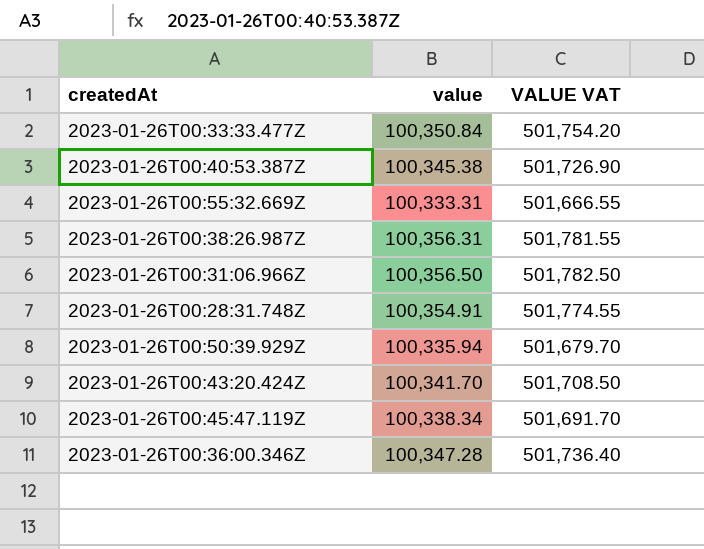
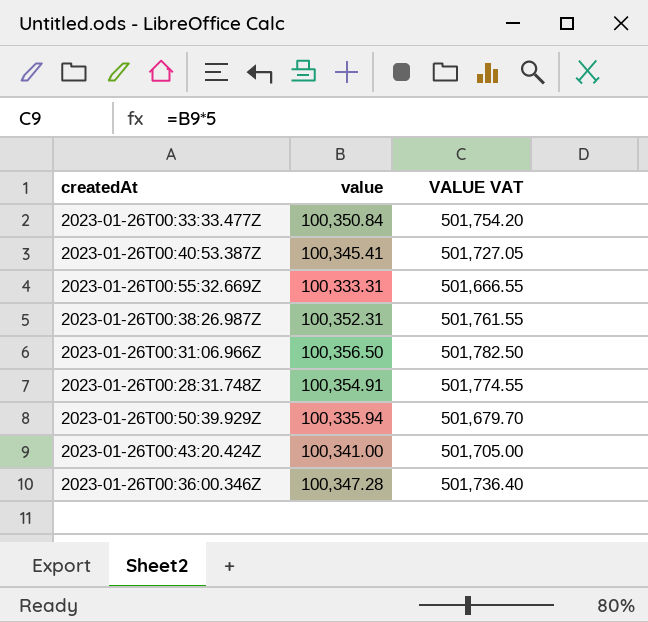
row 2023-01-26T00:45:47.119Z: 100,338.34 | 501,691.70 -> none
2023-01-26T00:40:53.387Z | value: 100,345.38 -> 100,345.41
2023-01-26T00:40:53.387Z | VALUE VAT: 501,726.90 -> 501,727.05
2023-01-26T00:38:26.987Z | value: 100,356.31 -> 100,352.31
2023-01-26T00:38:26.987Z | VALUE VAT: 501,781.55 -> 501,761.55
2023-01-26T00:43:20.424Z | value: 100,341.70 -> 100,341.00
2023-01-26T00:43:20.424Z | VALUE VAT: 501,708.50 -> 501,705.00

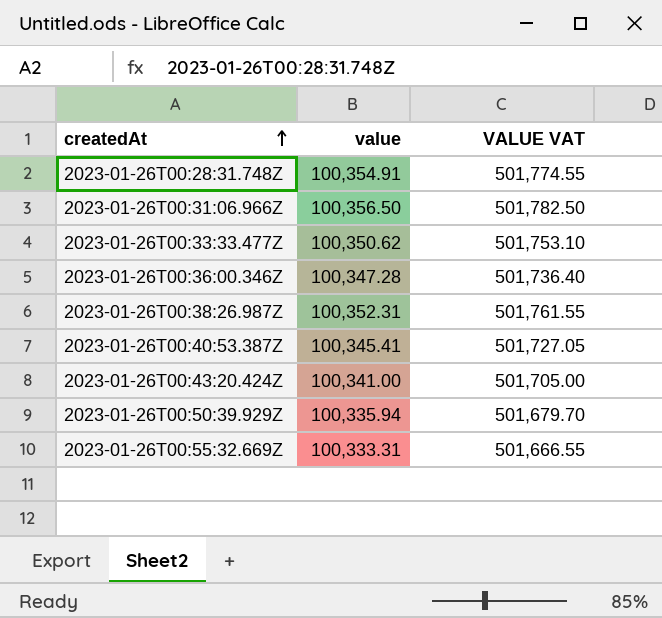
row order: none -> createdAt ascending
2023-01-26T00:33:33.477Z | value: 100,350.84 -> 100,350.62
2023-01-26T00:33:33.477Z | VALUE VAT: 501,754.20 -> 501,753.10

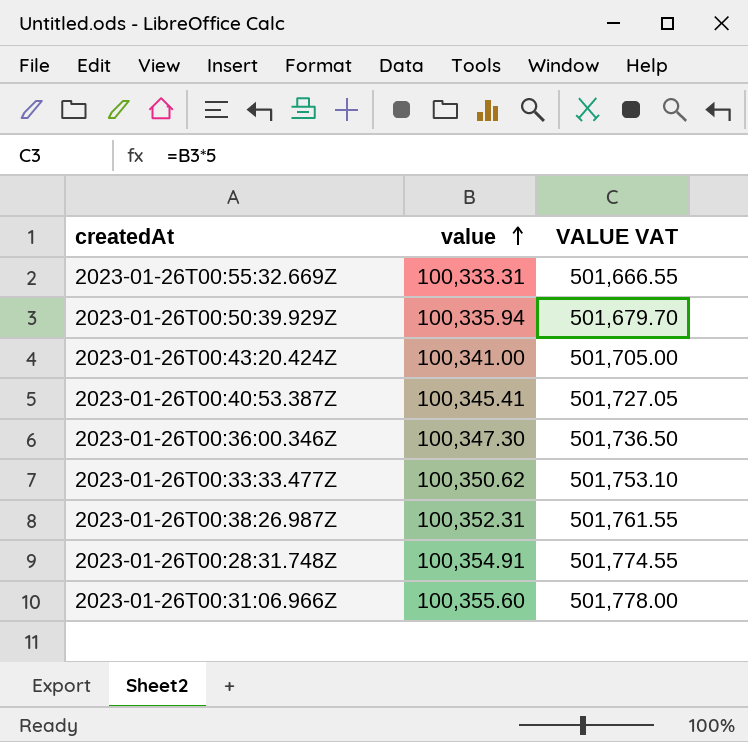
row order: createdAt ascending -> value ascending
2023-01-26T00:36:00.346Z | value: 100,347.28 -> 100,347.30
2023-01-26T00:36:00.346Z | VALUE VAT: 501,736.40 -> 501,736.50
2023-01-26T00:31:06.966Z | value: 100,356.50 -> 100,355.60
2023-01-26T00:31:06.966Z | VALUE VAT: 501,782.50 -> 501,778.00

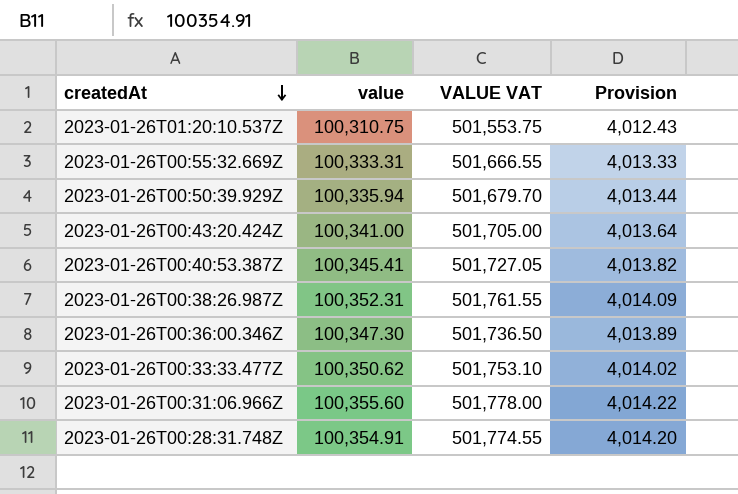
row order: value ascending -> createdAt descending
column Provision | formula: none -> [value] * 0.04
row 2023-01-26T01:20:10.537Z: none -> 100,310.75 | 501,553.75 | 4,012.43

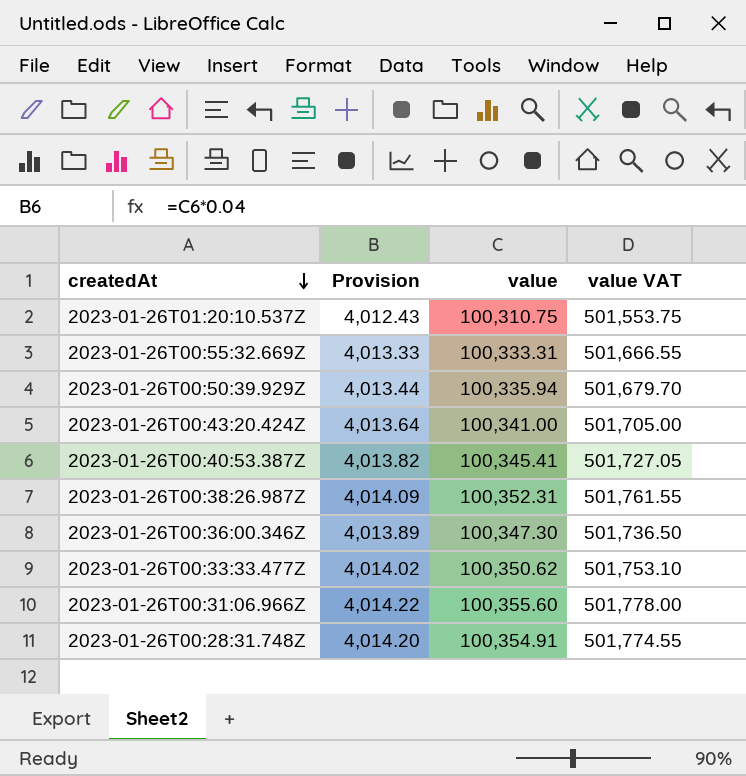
column Provision | position: 4 -> 2
column name: VALUE VAT -> value VAT

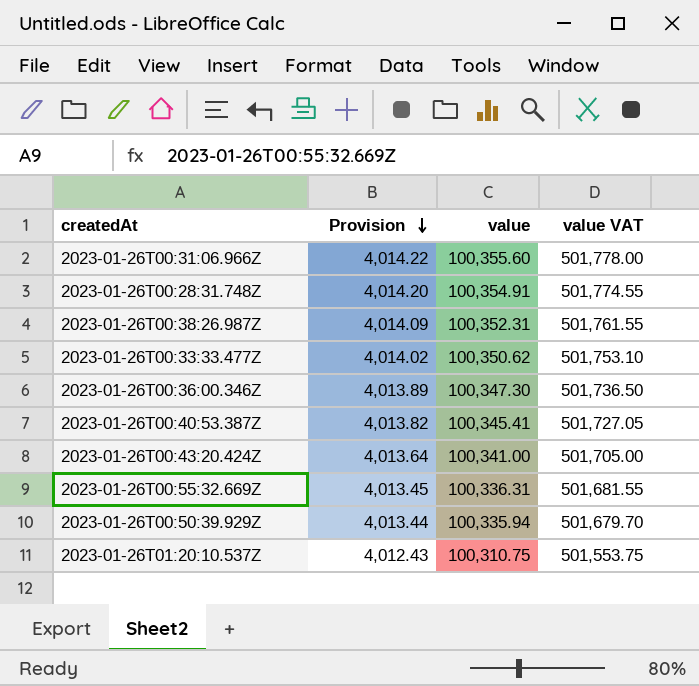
row order: createdAt descending -> Provision descending
2023-01-26T00:55:32.669Z | Provision: 4,013.33 -> 4,013.45
2023-01-26T00:55:32.669Z | value: 100,333.31 -> 100,336.31
2023-01-26T00:55:32.669Z | value VAT: 501,666.55 -> 501,681.55

